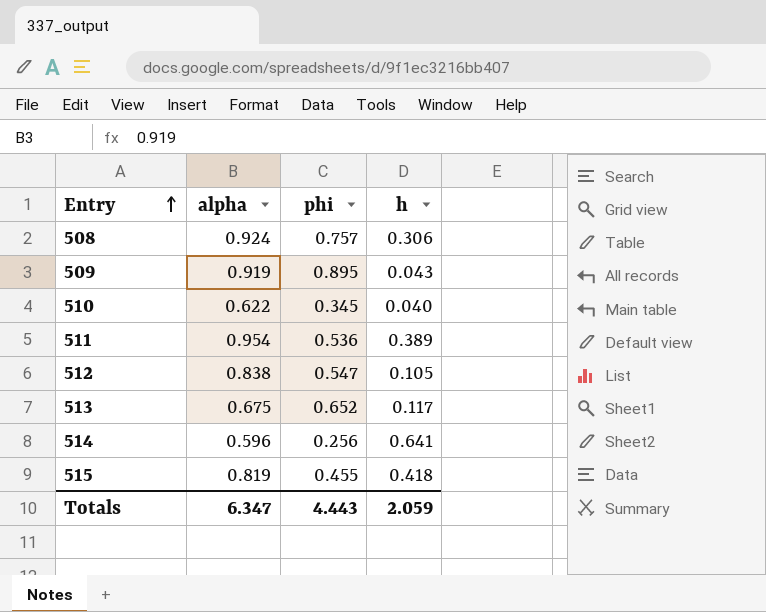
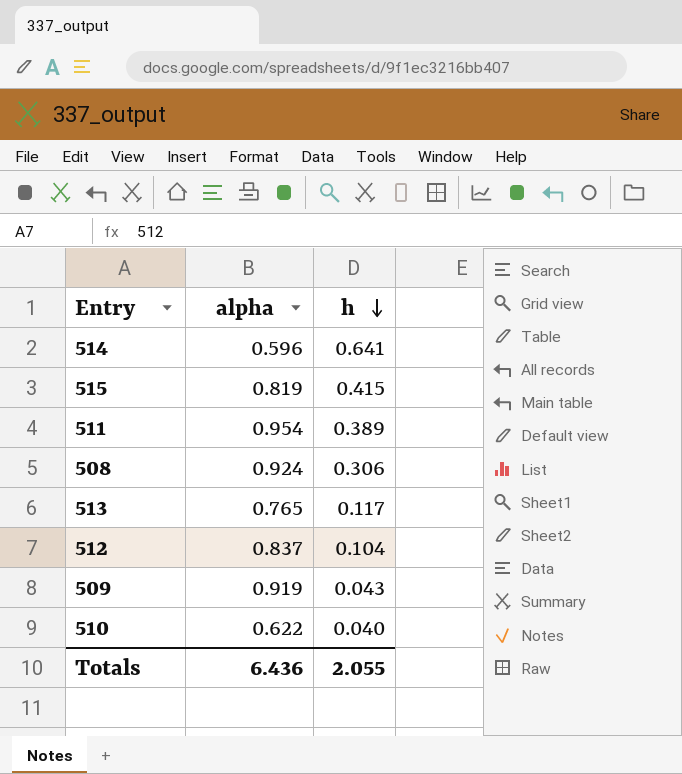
row order: Entry ascending -> h descending
column phi | position: 3 -> none
515 | h: 0.418 -> 0.415
513 | alpha: 0.675 -> 0.765
512 | alpha: 0.838 -> 0.837
512 | h: 0.105 -> 0.104
Totals | alpha: 6.347 -> 6.436
Totals | h: 2.059 -> 2.055

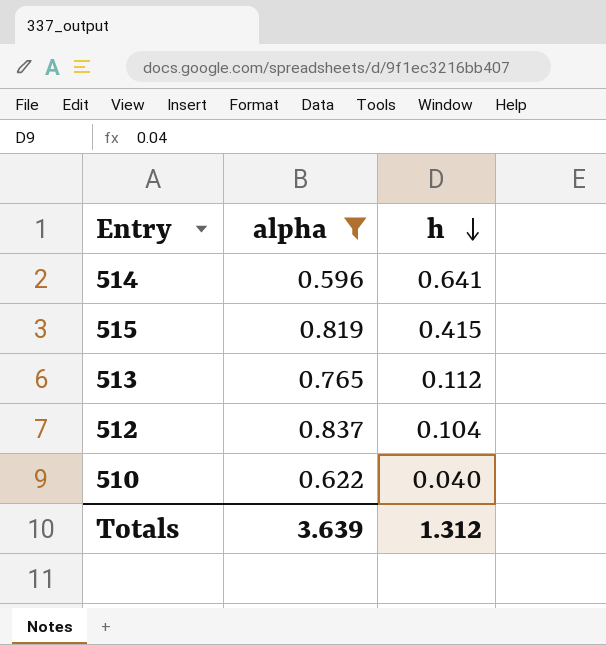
filter: none -> alpha <= 0.837
513 | h: 0.117 -> 0.112
Totals | alpha: 6.436 -> 3.639
Totals | h: 2.055 -> 1.312

